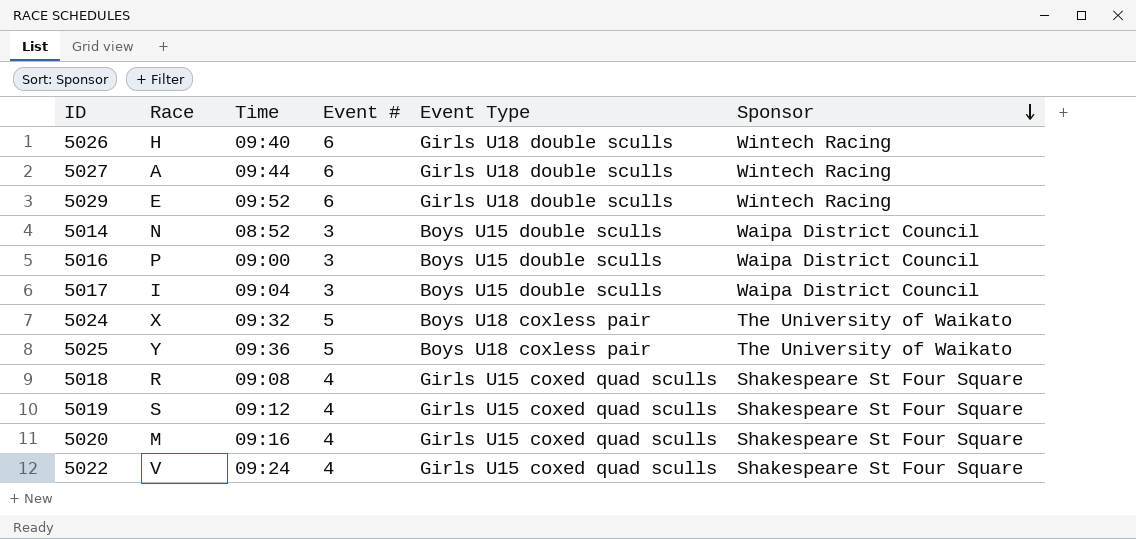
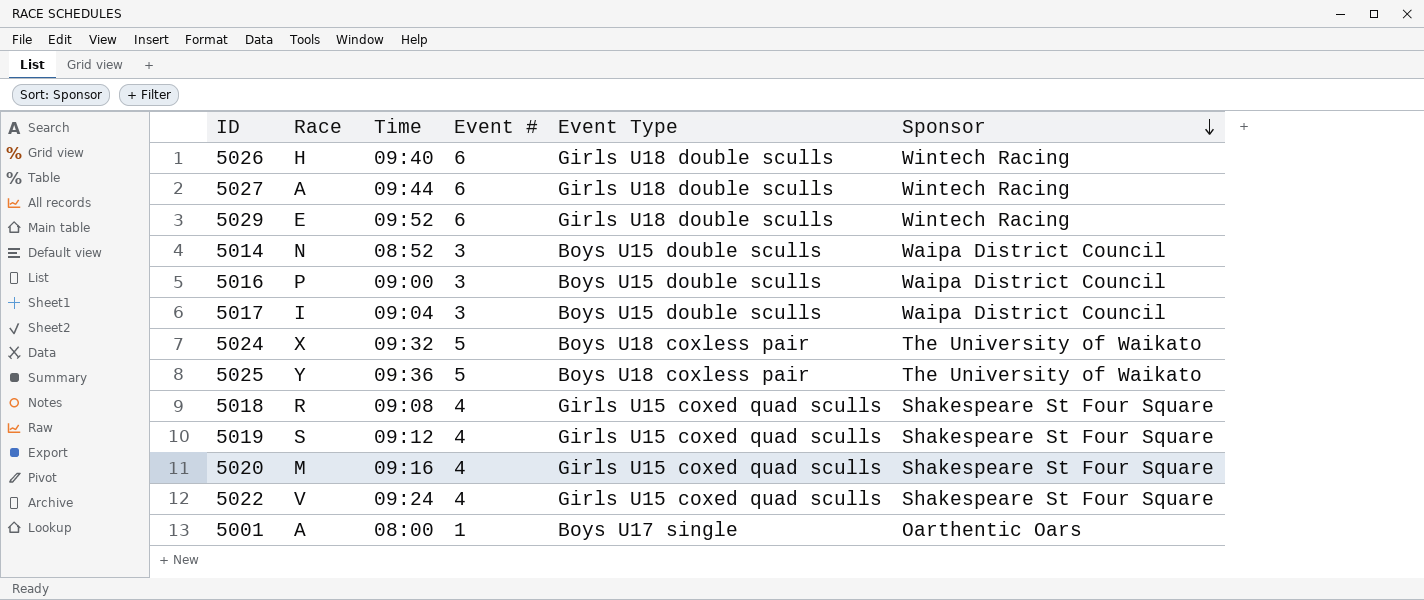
row 5001: none -> A | 08:00 | 1 | Boys U17 single | Oarthentic Oars

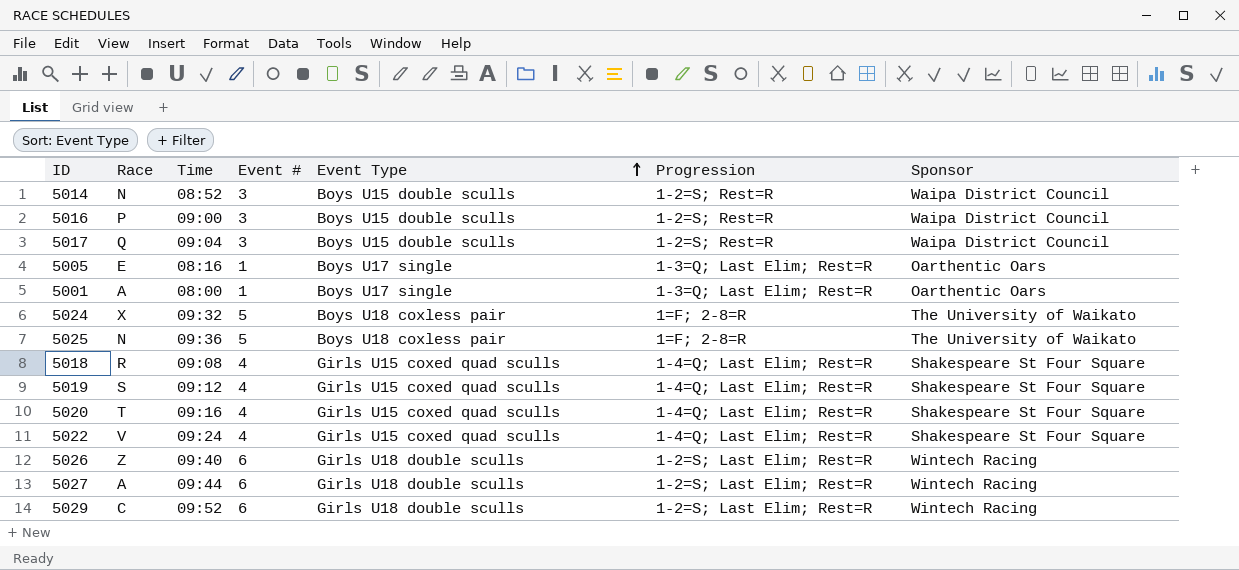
row order: Sponsor descending -> Event Type ascending
column Progression | position: none -> 6
5017 | Race: I -> Q
row 5005: none -> E | 08:16 | 1 | Boys U17 single | 1-3=Q; Last Elim; Rest=R | Oarthentic Oars
5025 | Race: Y -> N
5020 | Race: M -> T
5026 | Race: H -> Z
5029 | Race: E -> C

